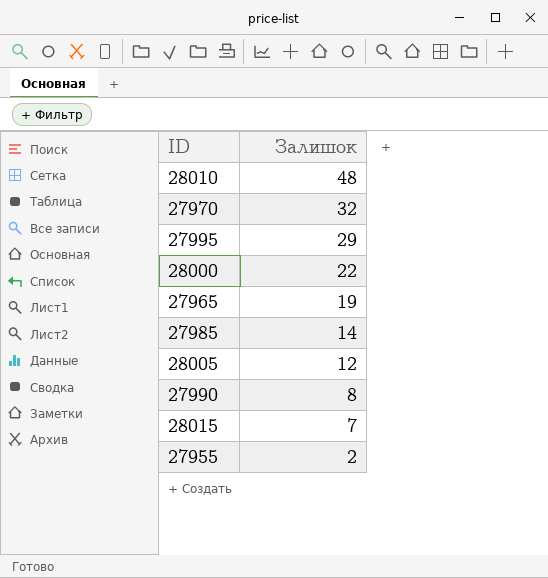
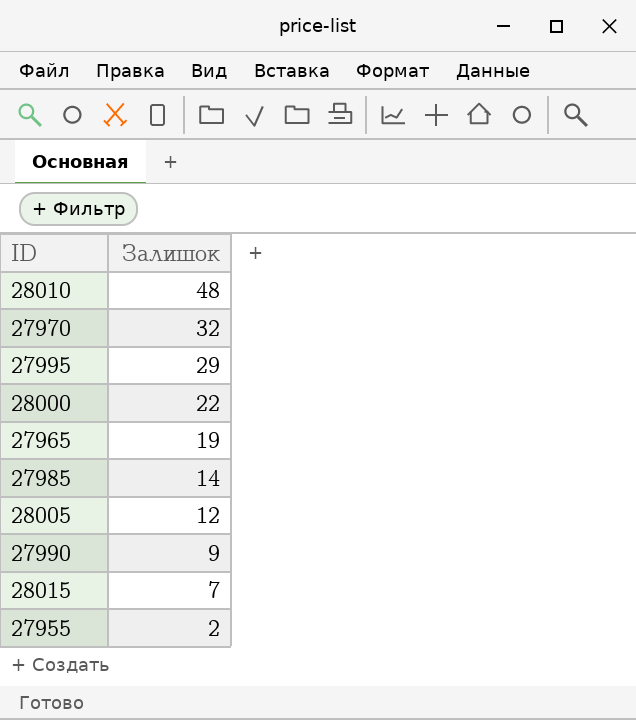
27990 | Залишок: 8 -> 9

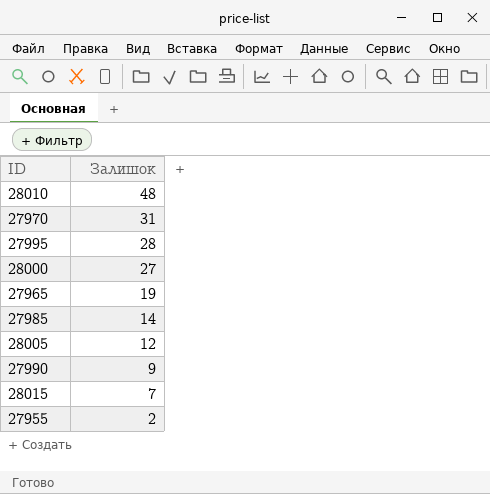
27970 | Залишок: 32 -> 31
27995 | Залишок: 29 -> 28
28000 | Залишок: 22 -> 27

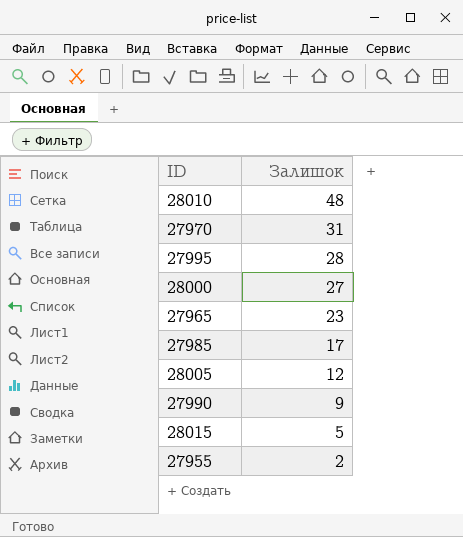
27965 | Залишок: 19 -> 23
27985 | Залишок: 14 -> 17
28015 | Залишок: 7 -> 5

